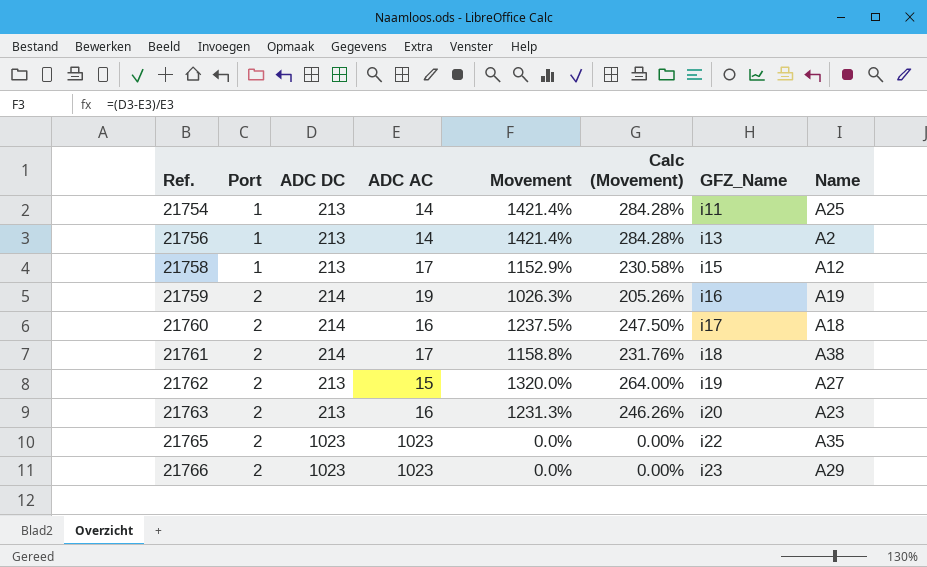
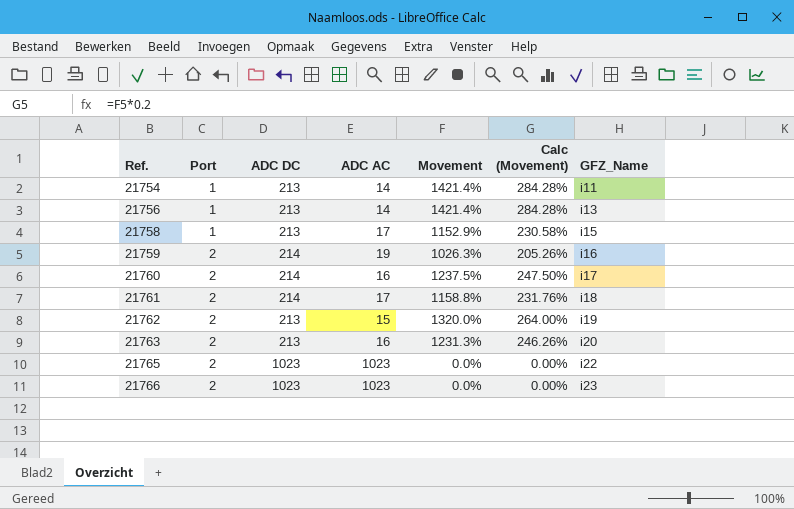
column Name | position: 8 -> none

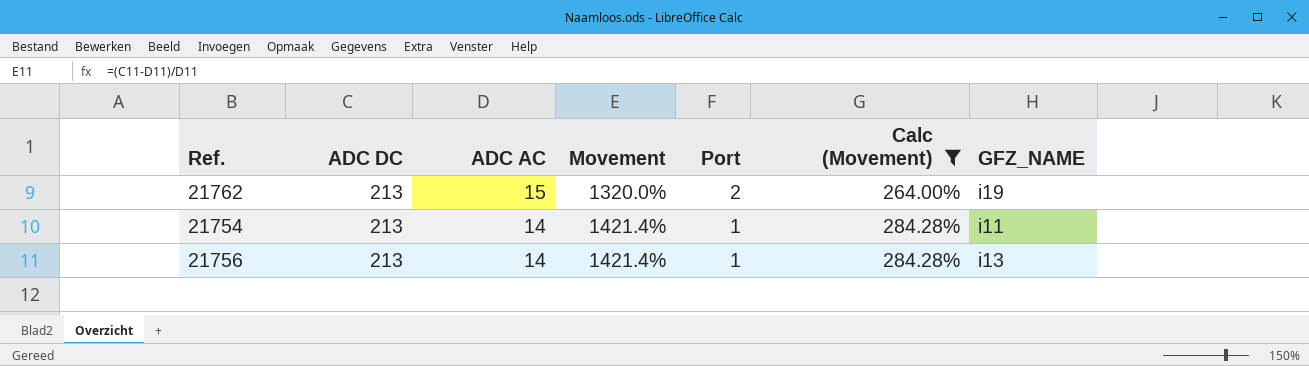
filter: none -> Calc (Movement) >= 264.00%
row order: Ref. ascending -> ADC AC descending
column Port | position: 2 -> 5
column name: GFZ_Name -> GFZ_NAME

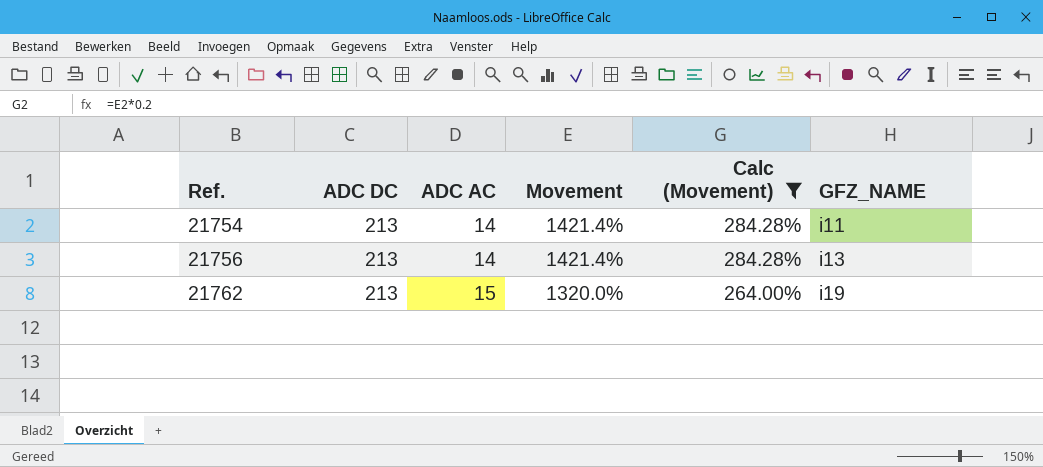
row order: ADC AC descending -> Ref. ascending
column Port | position: 5 -> none

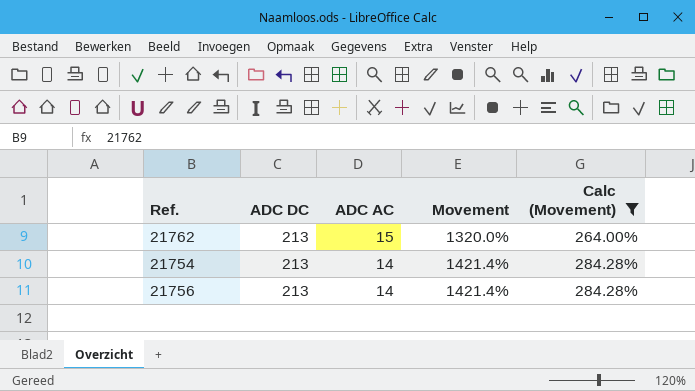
row order: Ref. ascending -> ADC AC descending
column GFZ_NAME | position: 6 -> none

